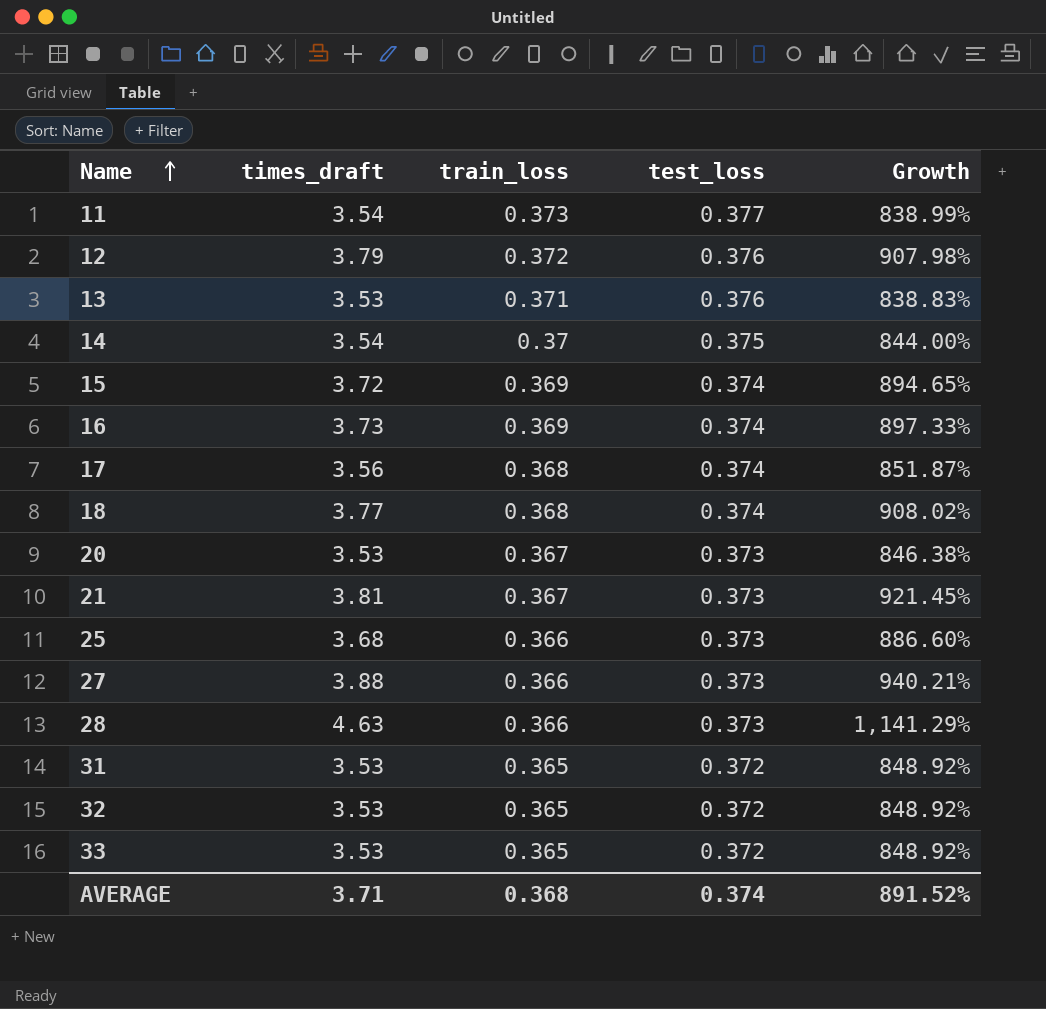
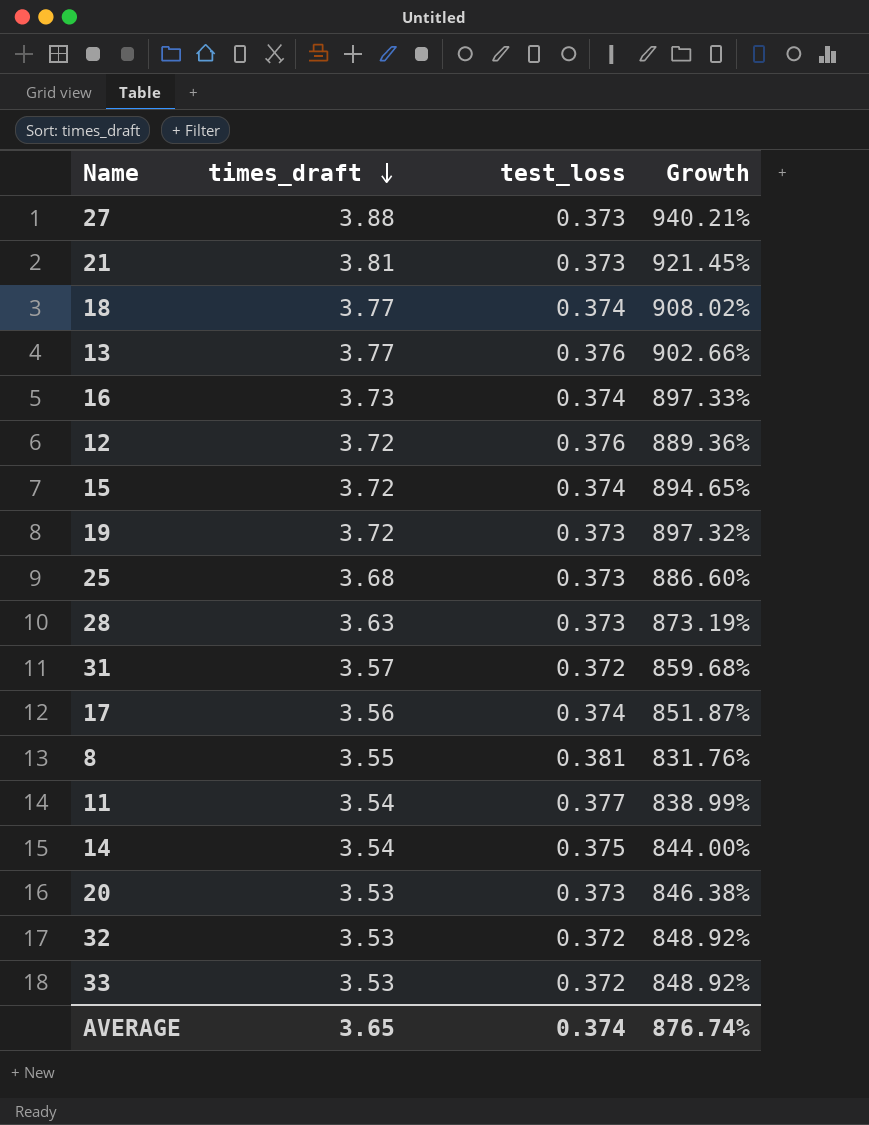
row order: Name ascending -> times_draft descending
column train_loss | position: 3 -> none
13 | times_draft: 3.53 -> 3.77
13 | Growth: 838.83% -> 902.66%
12 | times_draft: 3.79 -> 3.72
12 | Growth: 907.98% -> 889.36%
row 19: none -> 3.72 | 0.373 | 897.32%
28 | times_draft: 4.63 -> 3.63
28 | Growth: 1,141.29% -> 873.19%
31 | times_draft: 3.53 -> 3.57
31 | Growth: 848.92% -> 859.68%
row 8: none -> 3.55 | 0.381 | 831.76%
AVERAGE | times_draft: 3.71 -> 3.65
AVERAGE | Growth: 891.52% -> 876.74%

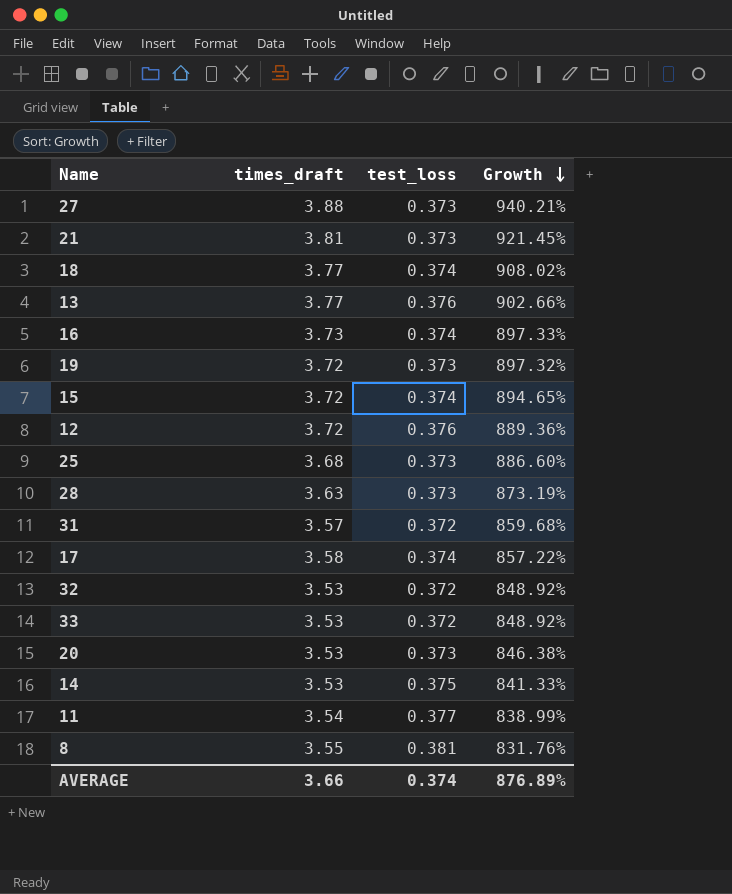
row order: times_draft descending -> Growth descending
17 | times_draft: 3.56 -> 3.58
17 | Growth: 851.87% -> 857.22%
14 | times_draft: 3.54 -> 3.53
14 | Growth: 844.00% -> 841.33%
AVERAGE | times_draft: 3.65 -> 3.66
AVERAGE | Growth: 876.74% -> 876.89%

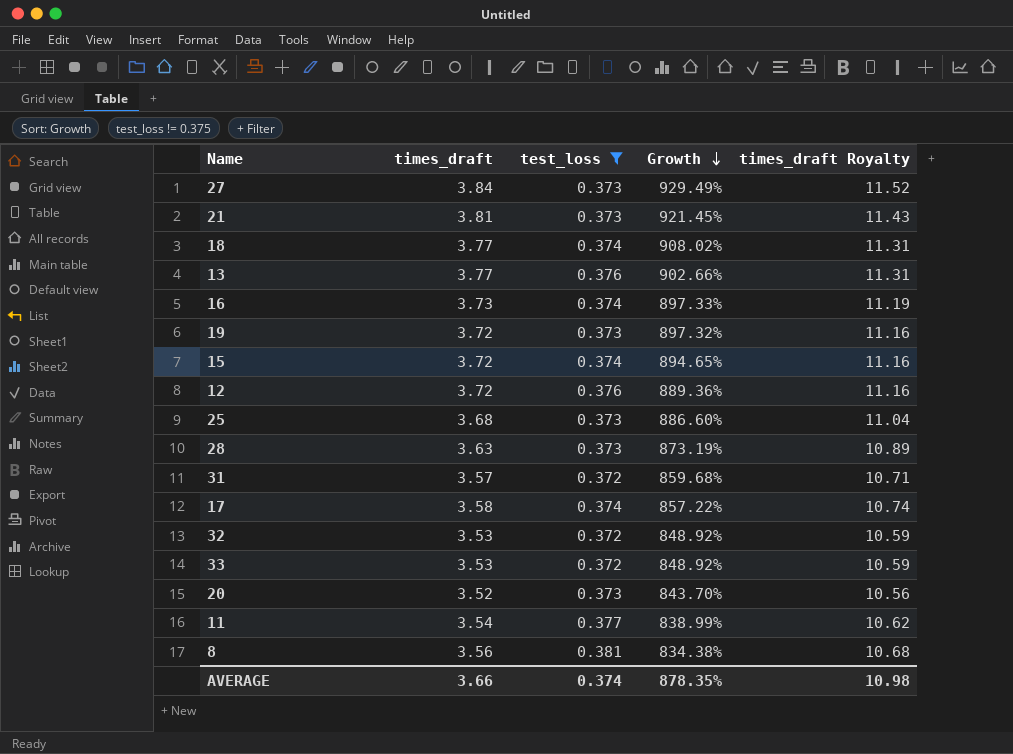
filter: none -> test_loss != 0.375
column times_draft Royalty | formula: none -> [times_draft] * 3
27 | times_draft: 3.88 -> 3.84
27 | Growth: 940.21% -> 929.49%
20 | times_draft: 3.53 -> 3.52
20 | Growth: 846.38% -> 843.70%
8 | times_draft: 3.55 -> 3.56
8 | Growth: 831.76% -> 834.38%
AVERAGE | Growth: 876.89% -> 878.35%

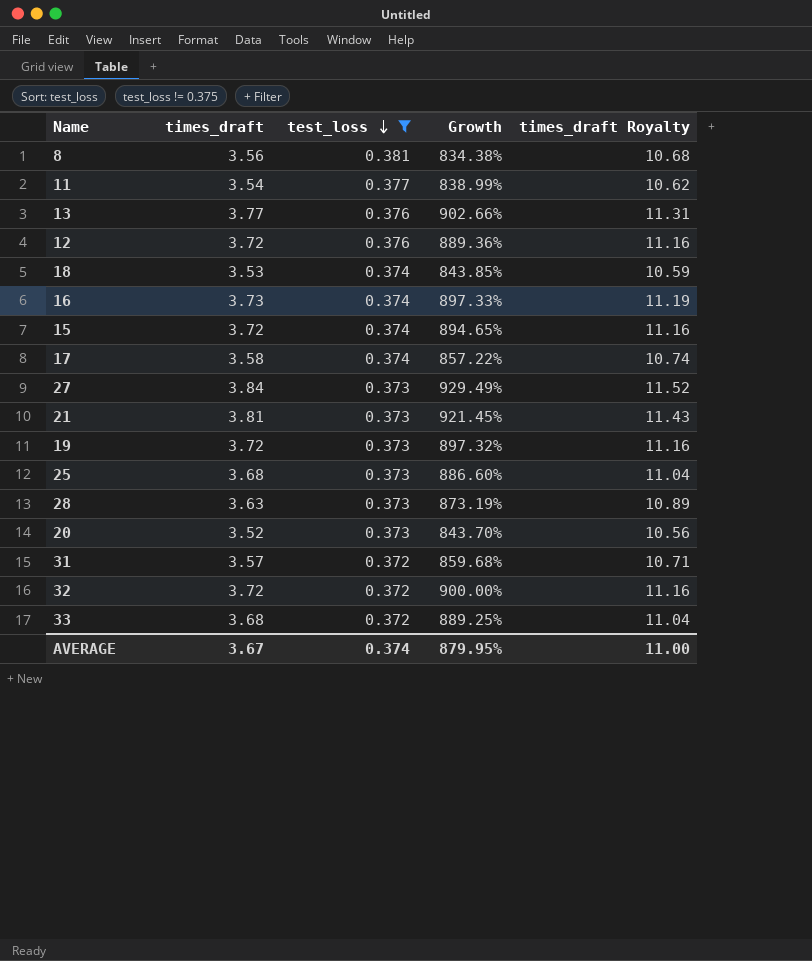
row order: Growth descending -> test_loss descending
18 | times_draft: 3.77 -> 3.53
18 | Growth: 908.02% -> 843.85%
18 | times_draft Royalty: 11.31 -> 10.59
32 | times_draft: 3.53 -> 3.72
32 | Growth: 848.92% -> 900.00%
32 | times_draft Royalty: 10.59 -> 11.16
33 | times_draft: 3.53 -> 3.68
33 | Growth: 848.92% -> 889.25%
33 | times_draft Royalty: 10.59 -> 11.04
AVERAGE | times_draft: 3.66 -> 3.67
AVERAGE | Growth: 878.35% -> 879.95%
AVERAGE | times_draft Royalty: 10.98 -> 11.00

